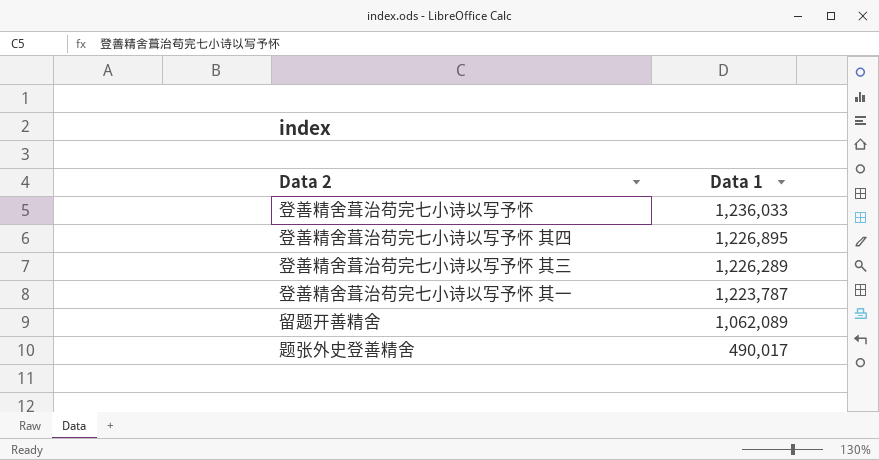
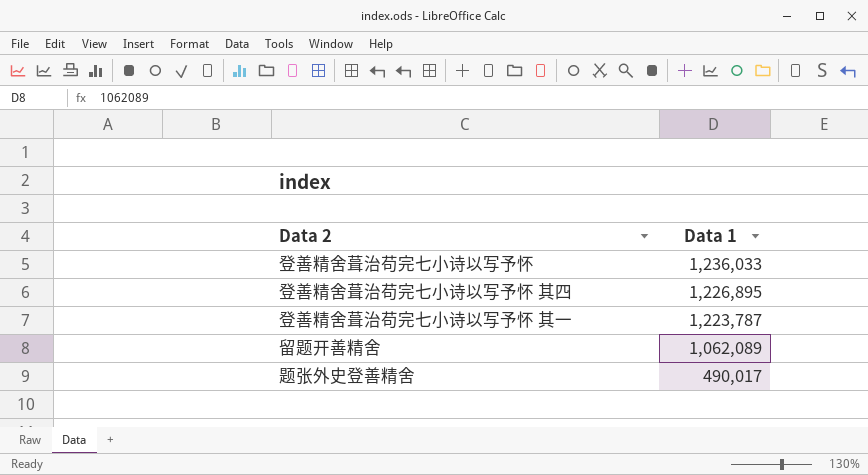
row 登善精舍葺治苟完七小诗以写予怀 其三: 1,226,289 -> none

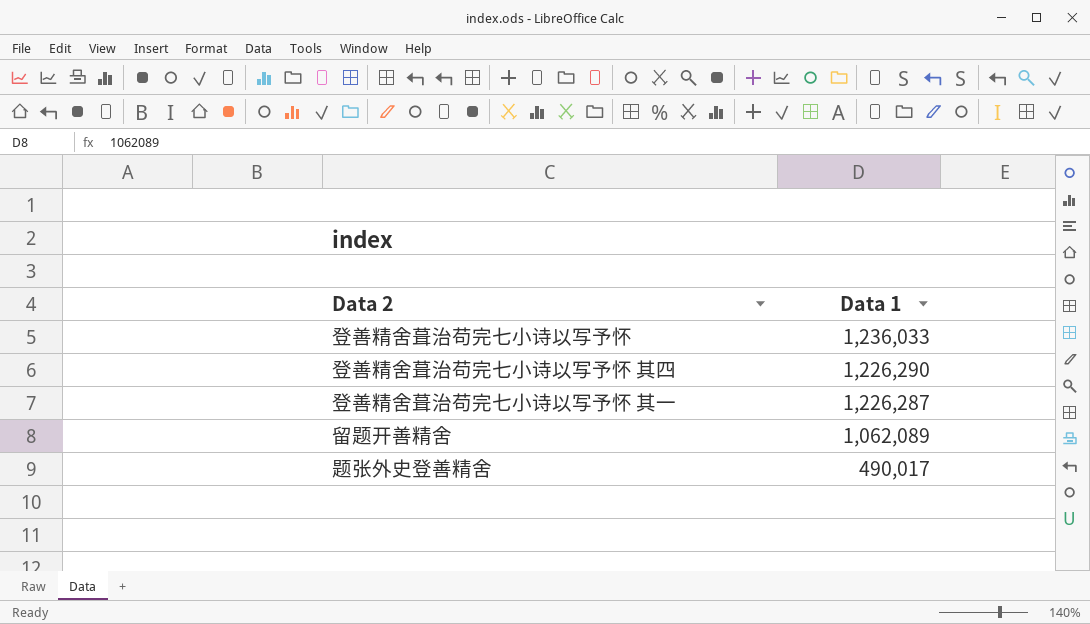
登善精舍葺治苟完七小诗以写予怀 其四 | Data 1: 1,226,895 -> 1,226,290
登善精舍葺治苟完七小诗以写予怀 其一 | Data 1: 1,223,787 -> 1,226,287

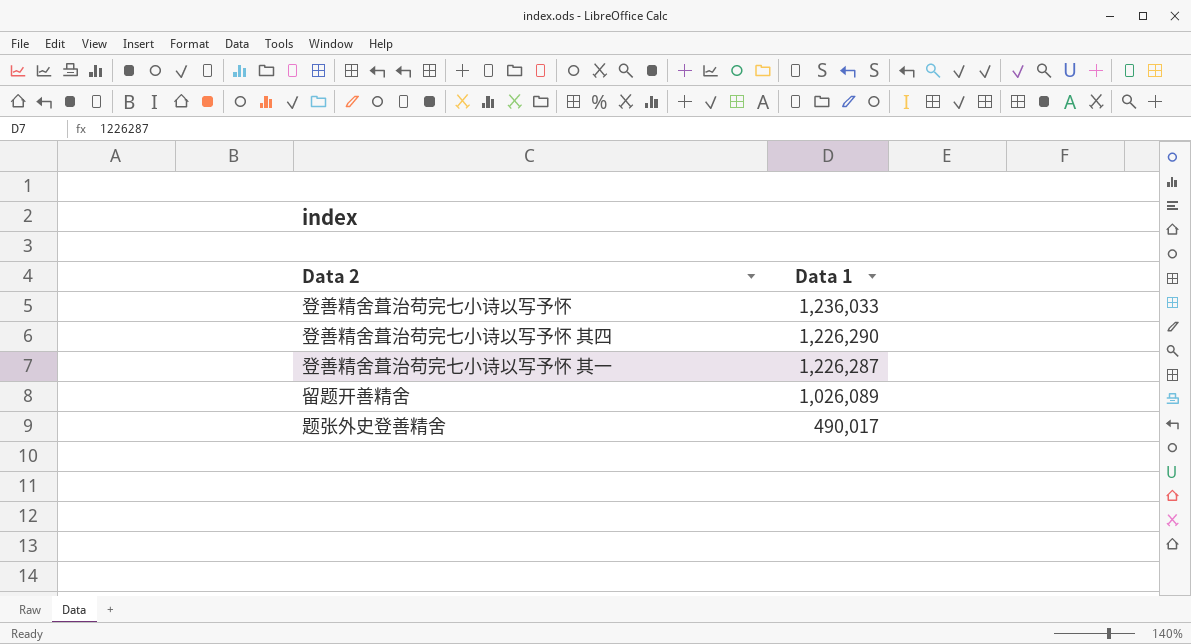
留题开善精舍 | Data 1: 1,062,089 -> 1,026,089

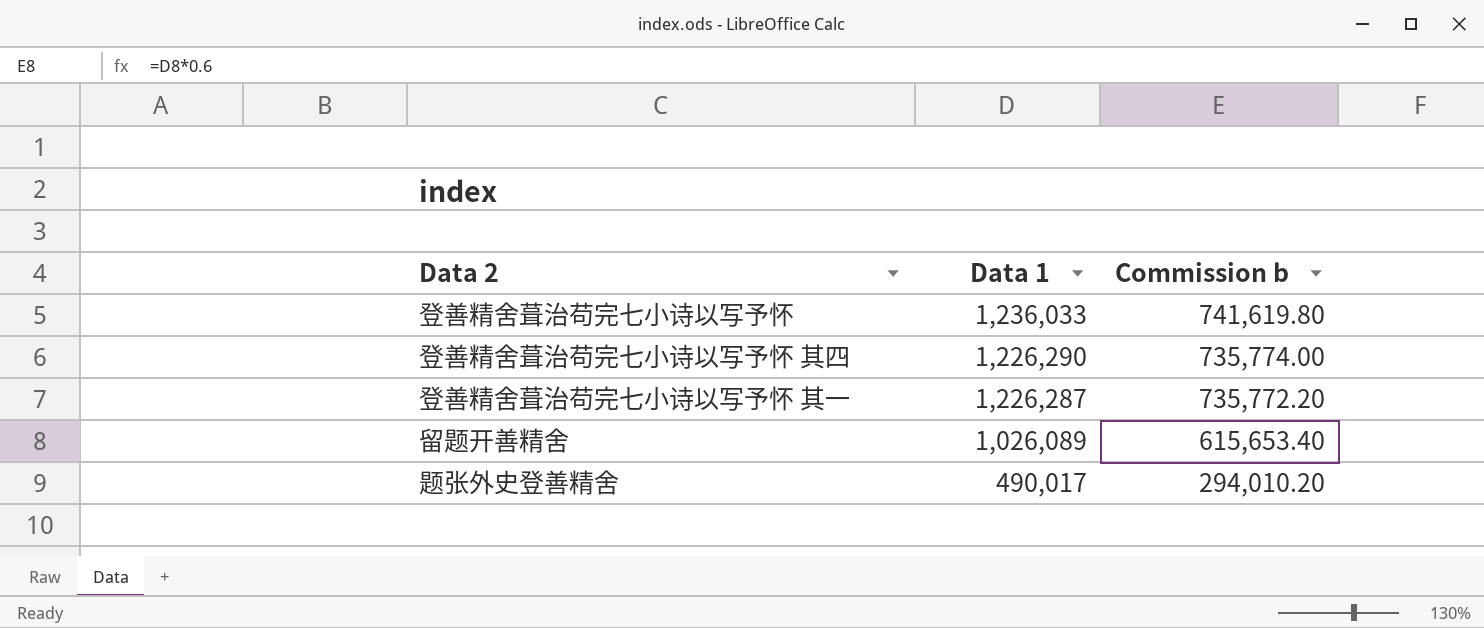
column Commission b | formula: none -> [Data 1] * 0.6

